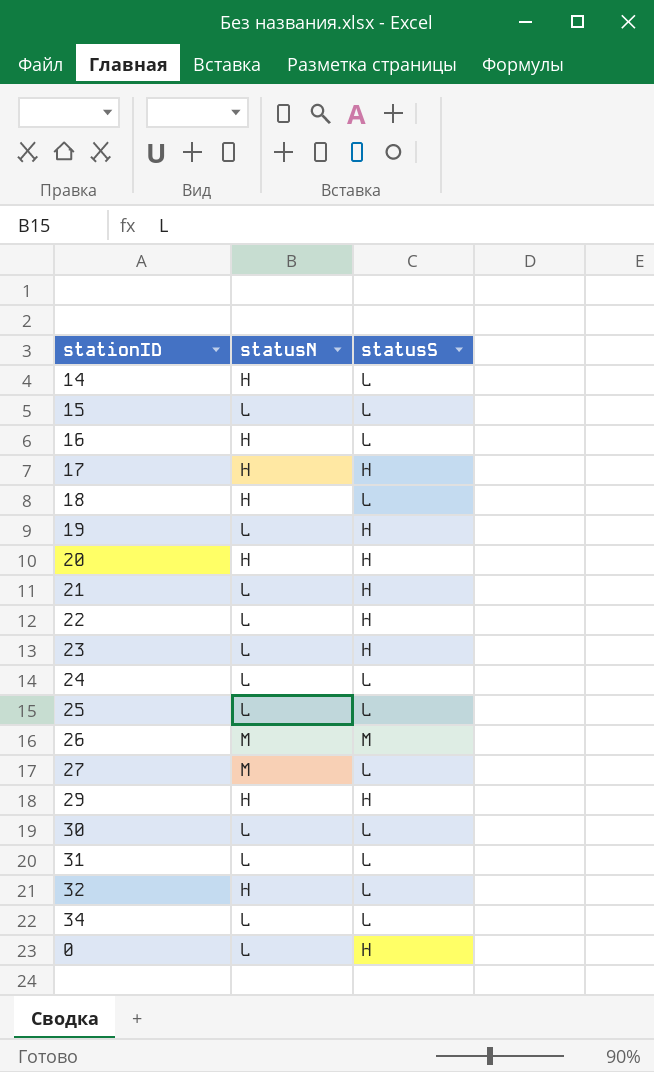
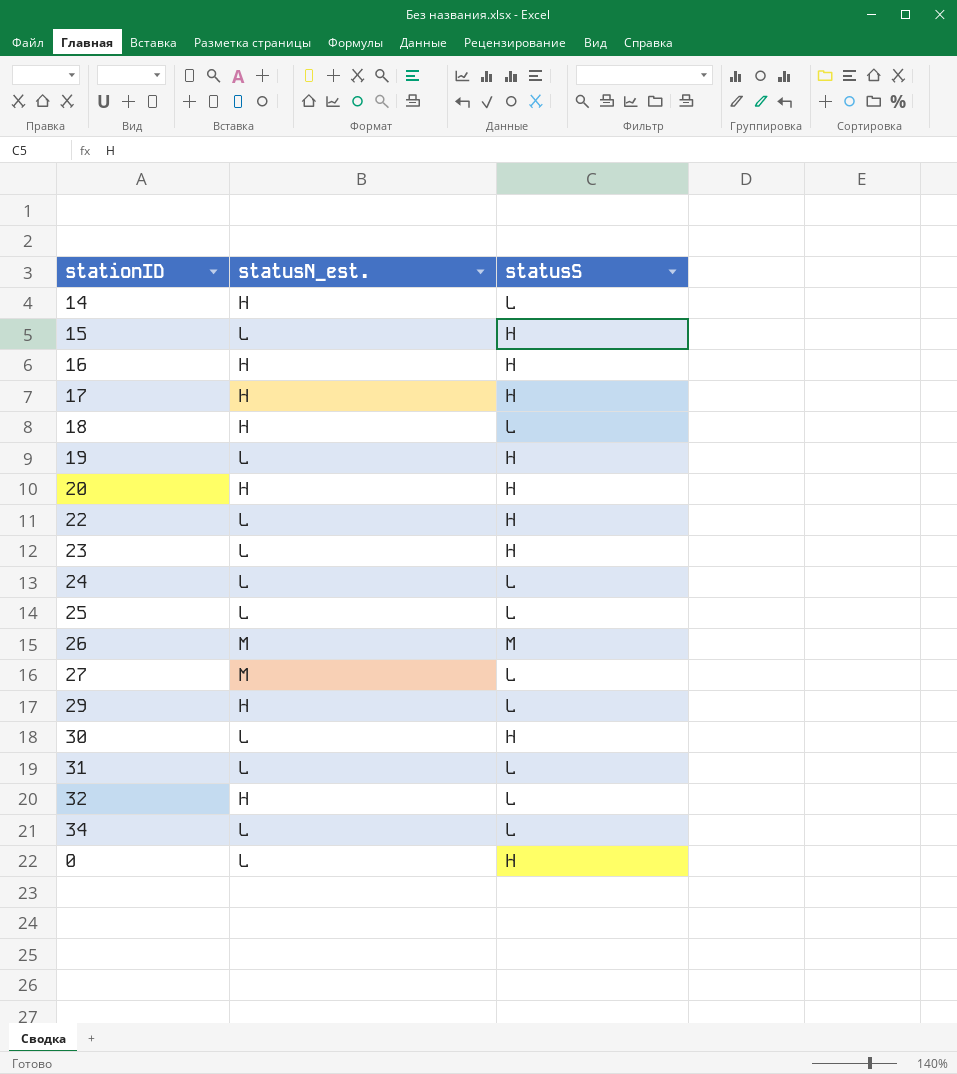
column name: statusN -> statusN_est.
row 21: L | H -> none
15 | statusS: L -> H
16 | statusS: L -> H
29 | statusS: H -> L
30 | statusS: L -> H

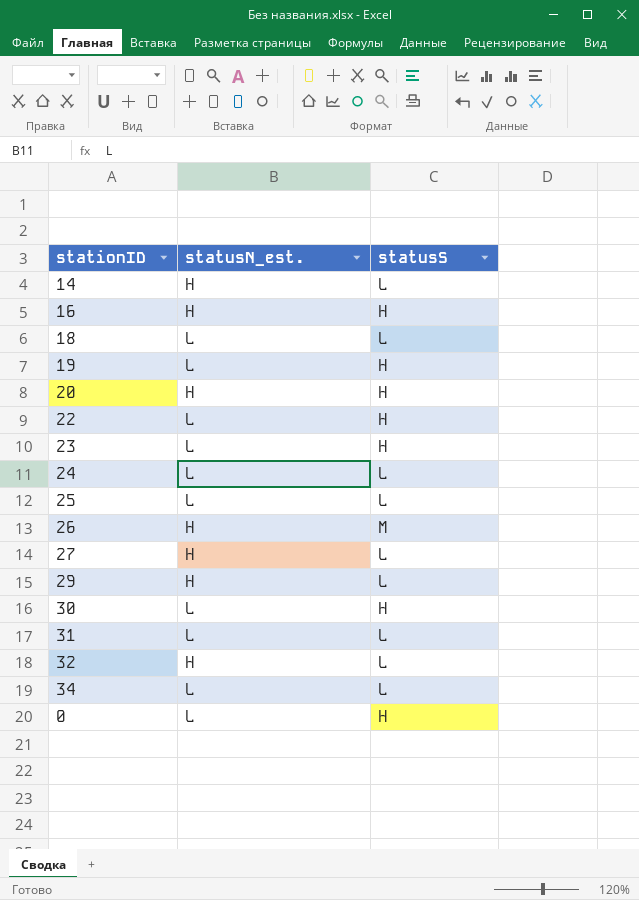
row 15: L | H -> none
row 17: H | H -> none
18 | statusN_est.: H -> L
26 | statusN_est.: M -> H
27 | statusN_est.: M -> H

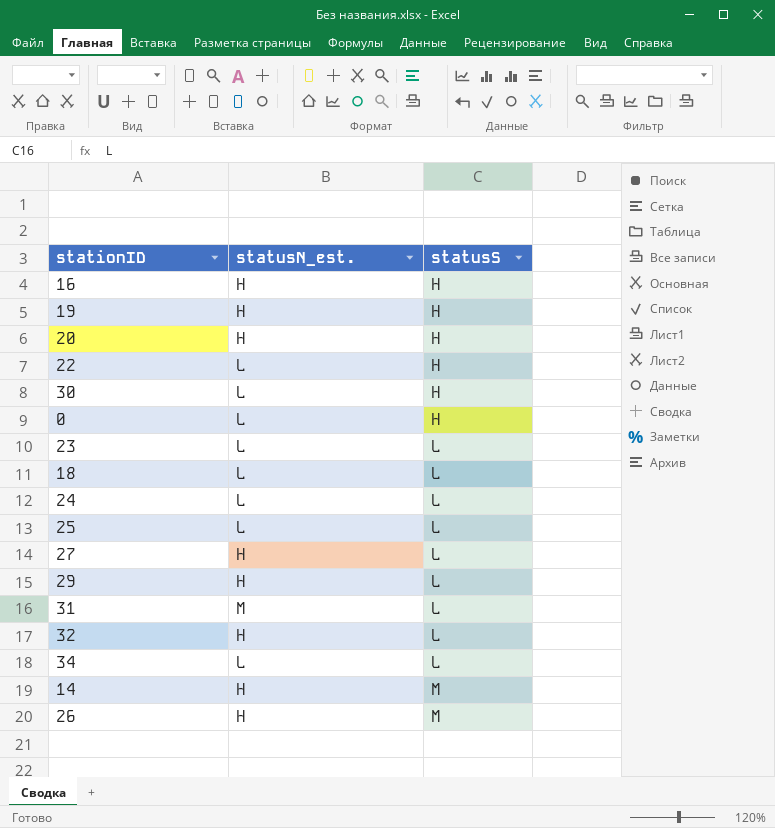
row order: none -> statusS ascending
19 | statusN_est.: L -> H
23 | statusS: H -> L
31 | statusN_est.: L -> M
14 | statusS: L -> M

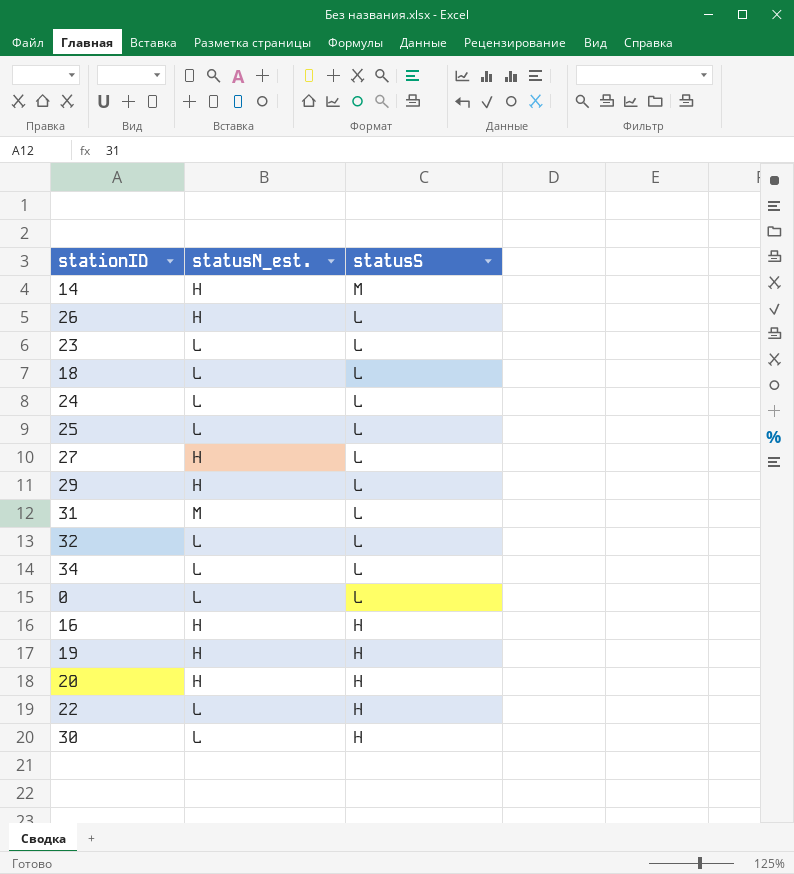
row order: statusS ascending -> statusS descending
26 | statusS: M -> L
32 | statusN_est.: H -> L
0 | statusS: H -> L

